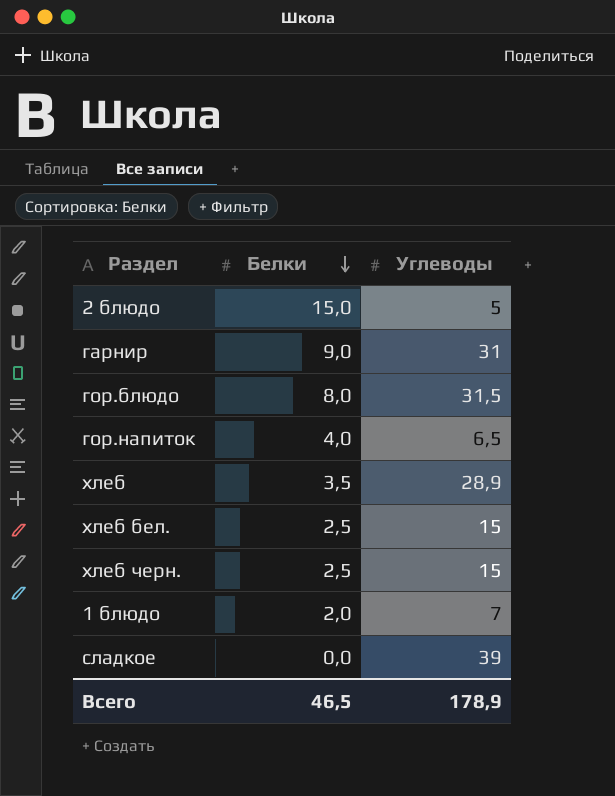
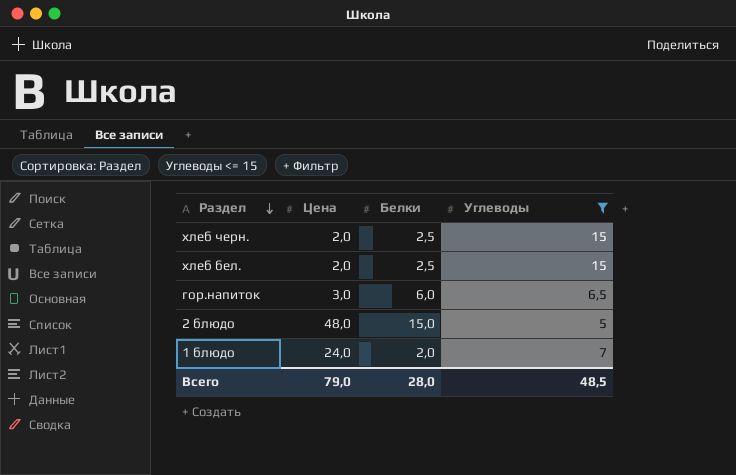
filter: none -> Углеводы <= 15
row order: Белки descending -> Раздел descending
column Цена | position: none -> 2
гор.напиток | Белки: 4,0 -> 6,0
Всего | Белки: 46,5 -> 28,0
Всего | Углеводы: 178,9 -> 48,5

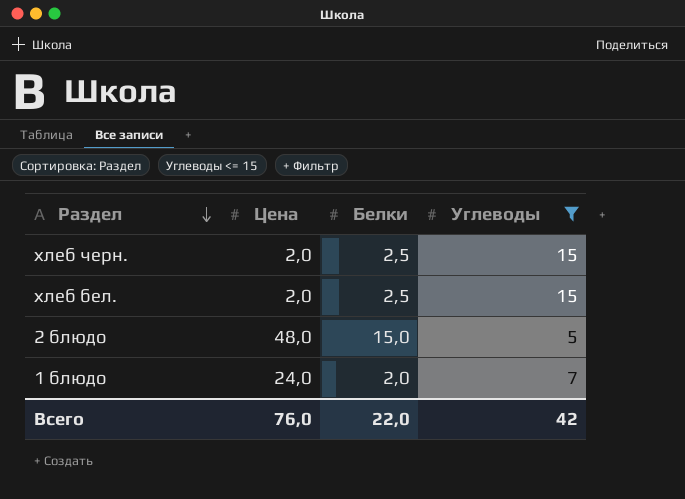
row гор.напиток: 3,0 | 6,0 | 6,5 -> none
Всего | Цена: 79,0 -> 76,0
Всего | Белки: 28,0 -> 22,0
Всего | Углеводы: 48,5 -> 42

